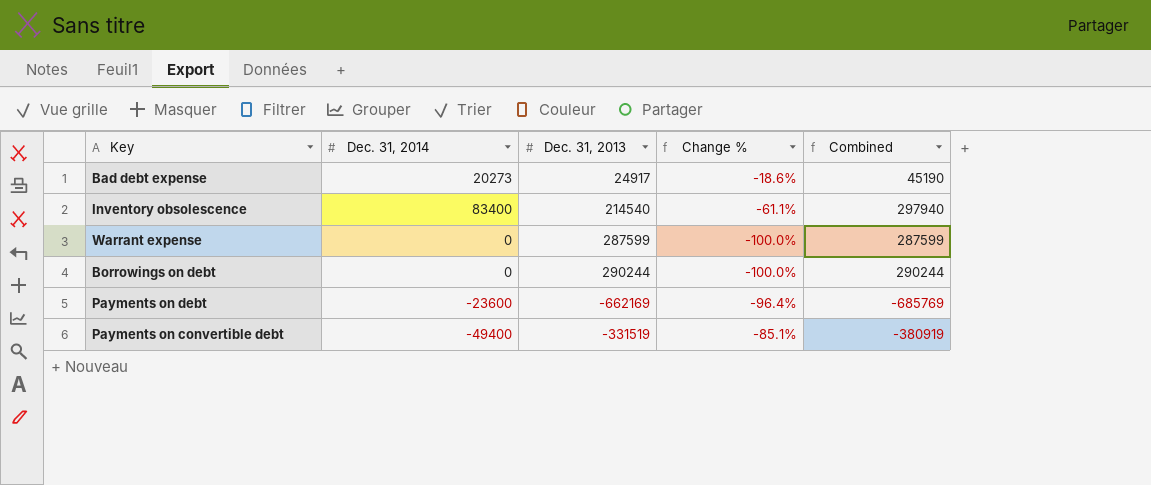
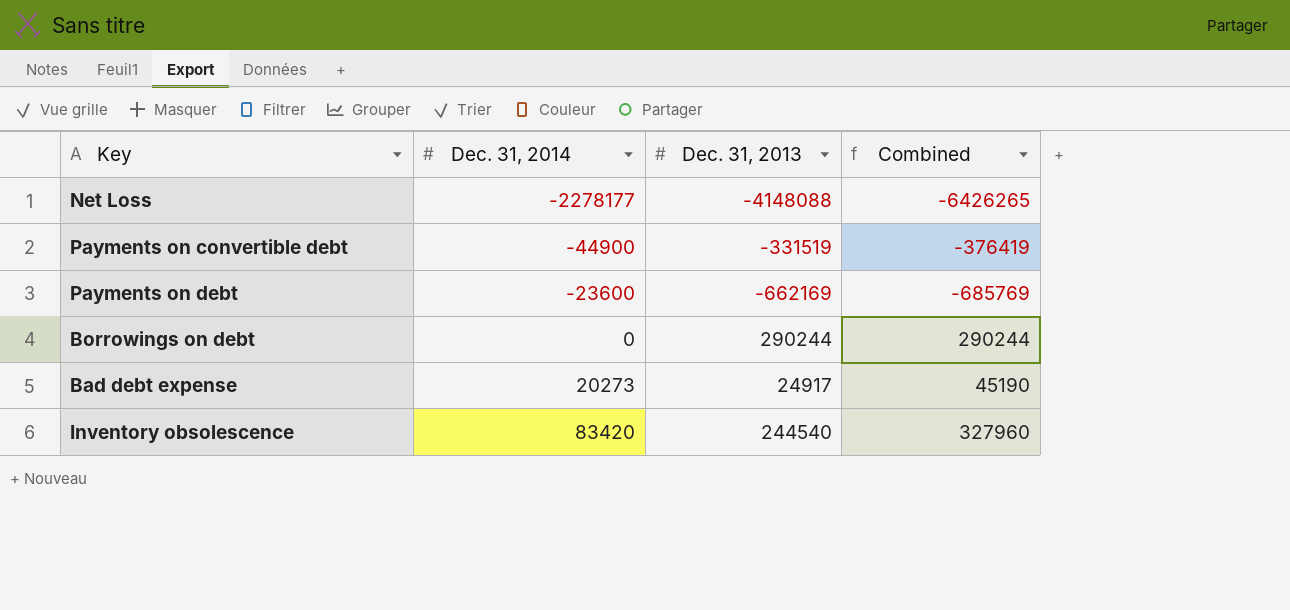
row order: none -> Dec. 31, 2014 ascending
column Change % | formula: ([Dec. 31, 2014] - [Dec. 31, 2013]) / [Dec. 31, 2013] -> none
row Warrant expense: 0 | 287599 | -100.0% | 287599 -> none
row Net Loss: none -> -2278177 | -4148088 | -6426265
Payments on convertible debt | Dec. 31, 2014: -49400 -> -44900
Payments on convertible debt | Combined: -380919 -> -376419
Inventory obsolescence | Dec. 31, 2014: 83400 -> 83420
Inventory obsolescence | Dec. 31, 2013: 214540 -> 244540
Inventory obsolescence | Combined: 297940 -> 327960

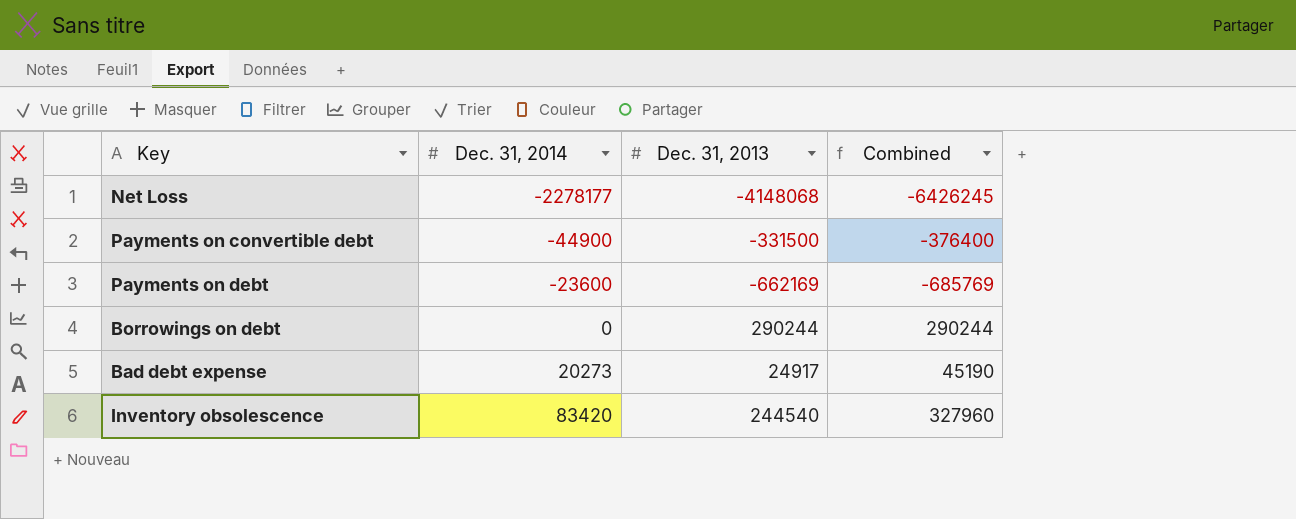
Net Loss | Dec. 31, 2013: -4148088 -> -4148068
Net Loss | Combined: -6426265 -> -6426245
Payments on convertible debt | Dec. 31, 2013: -331519 -> -331500
Payments on convertible debt | Combined: -376419 -> -376400

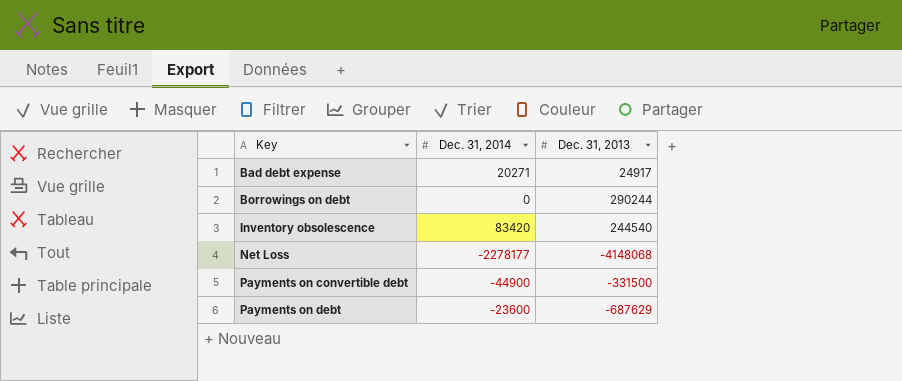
row order: Dec. 31, 2014 ascending -> Key ascending
column Combined | formula: [Dec. 31, 2014] + [Dec. 31, 2013] -> none
Bad debt expense | Dec. 31, 2014: 20273 -> 20271
Payments on debt | Dec. 31, 2013: -662169 -> -687629

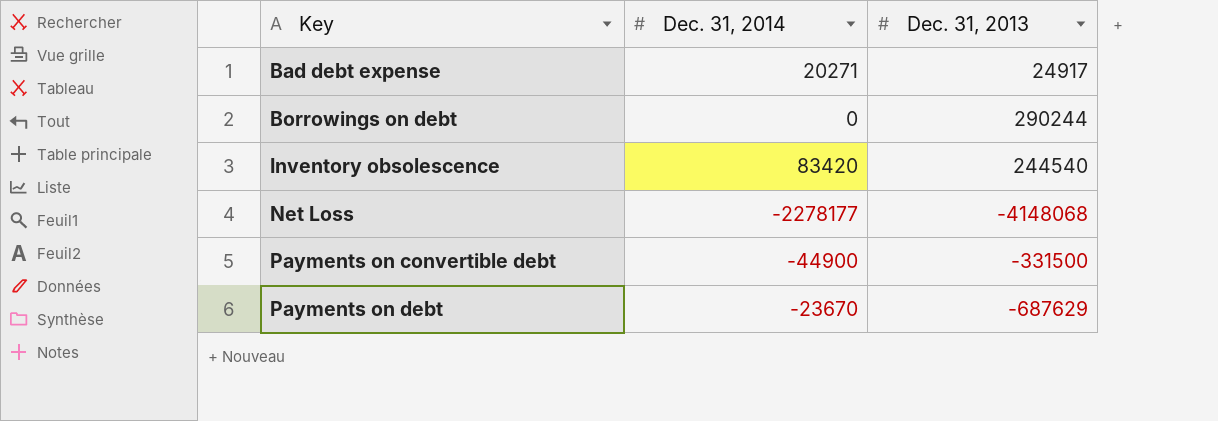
Payments on debt | Dec. 31, 2014: -23600 -> -23670

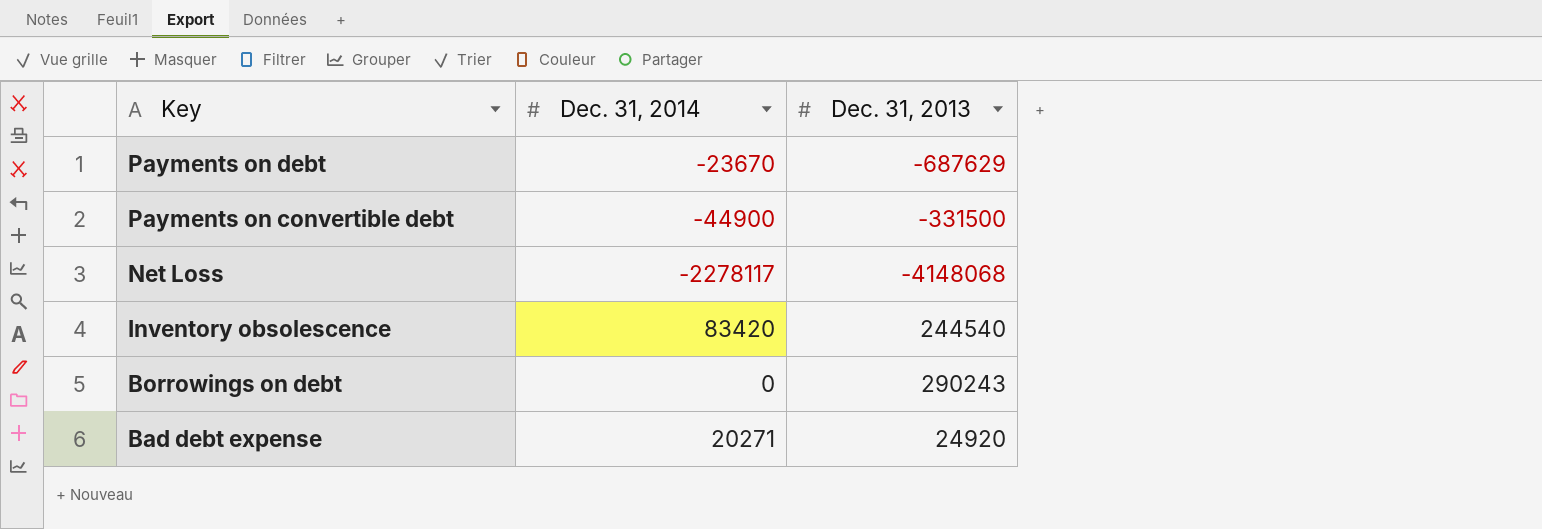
row order: Key ascending -> Key descending
Net Loss | Dec. 31, 2014: -2278177 -> -2278117
Borrowings on debt | Dec. 31, 2013: 290244 -> 290243
Bad debt expense | Dec. 31, 2013: 24917 -> 24920

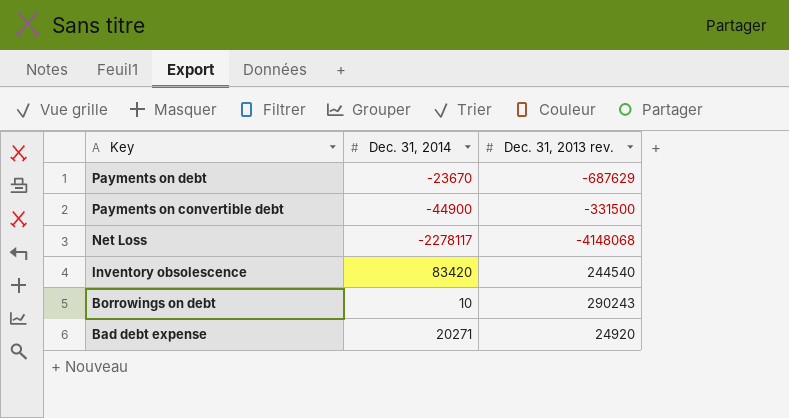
column name: Dec. 31, 2013 -> Dec. 31, 2013 rev.
Borrowings on debt | Dec. 31, 2014: 0 -> 10

